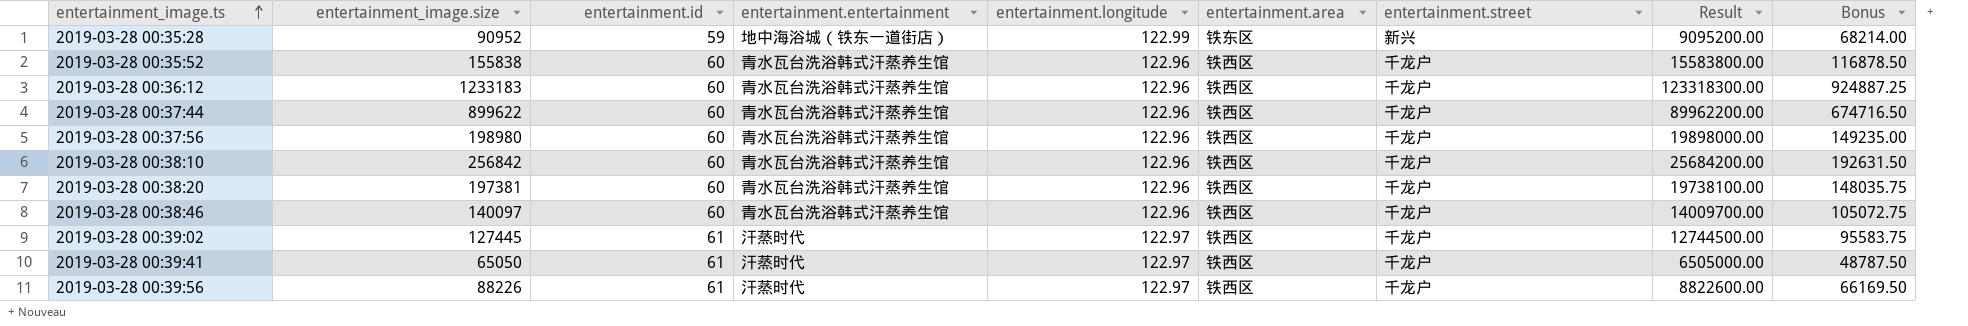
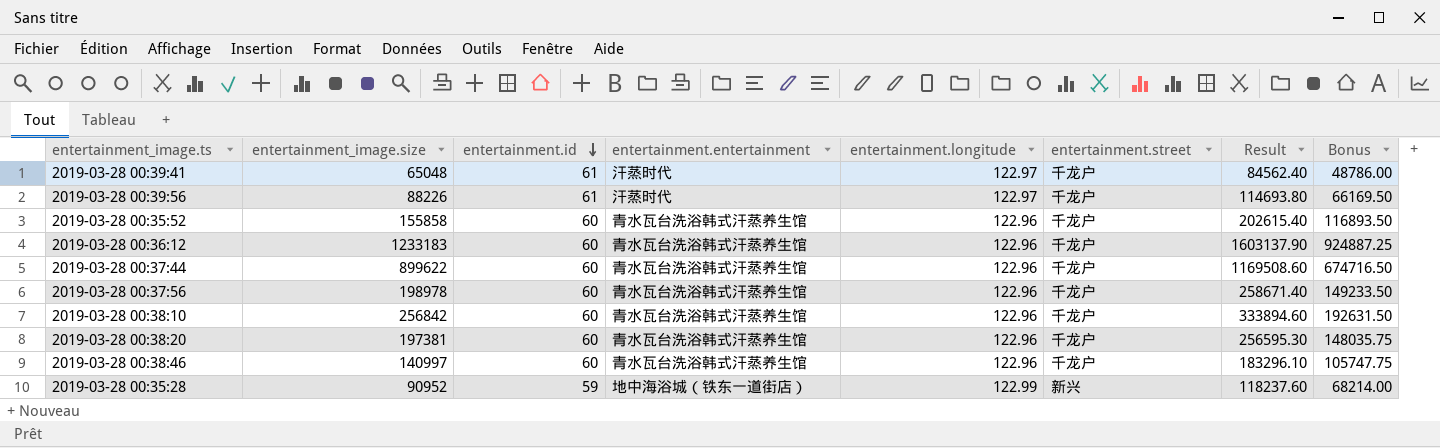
row order: entertainment_image.ts ascending -> entertainment.id descending
column entertainment.area | position: 6 -> none
column Result | formula: [entertainment_image.size] * 100 -> [entertainment_image.size] * 1.3
row 2019-03-28 00:39:02: 127445 | 61 | 汗蒸时代 | 122.97 | 铁西区 | 千龙户 | 12744500.00 | 95583.75 -> none
2019-03-28 00:39:41 | entertainment_image.size: 65050 -> 65048
2019-03-28 00:39:41 | Bonus: 48787.50 -> 48786.00
2019-03-28 00:35:52 | entertainment_image.size: 155838 -> 155858
2019-03-28 00:35:52 | Bonus: 116878.50 -> 116893.50
2019-03-28 00:37:56 | entertainment_image.size: 198980 -> 198978
2019-03-28 00:37:56 | Bonus: 149235.00 -> 149233.50
2019-03-28 00:38:46 | entertainment_image.size: 140097 -> 140997
2019-03-28 00:38:46 | Bonus: 105072.75 -> 105747.75

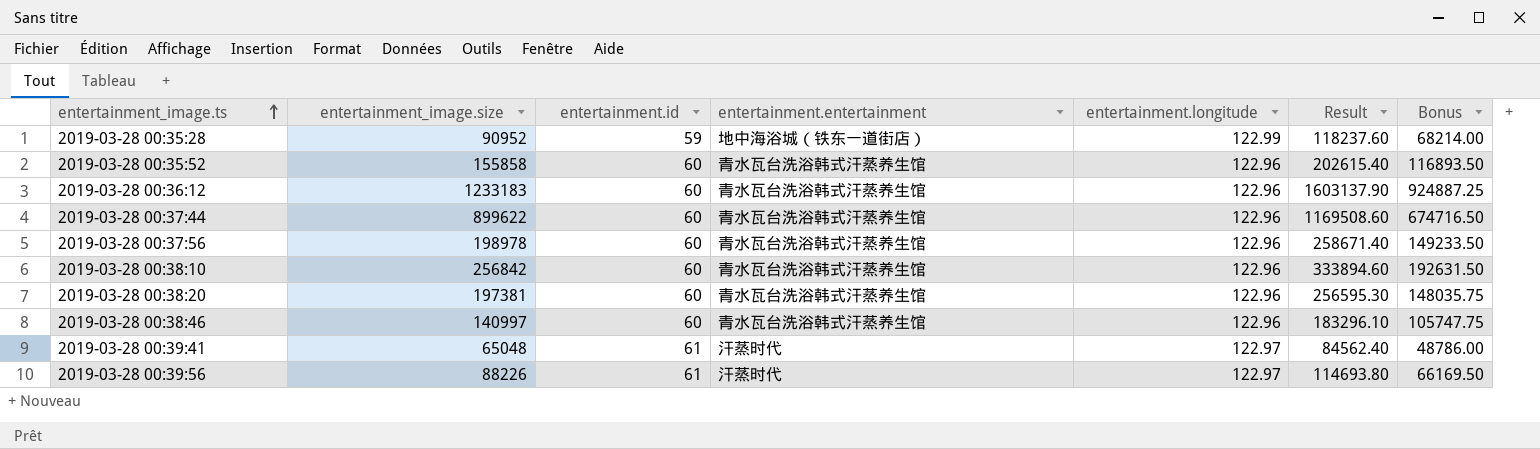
row order: entertainment.id descending -> entertainment_image.ts ascending
column entertainment.street | position: 6 -> none

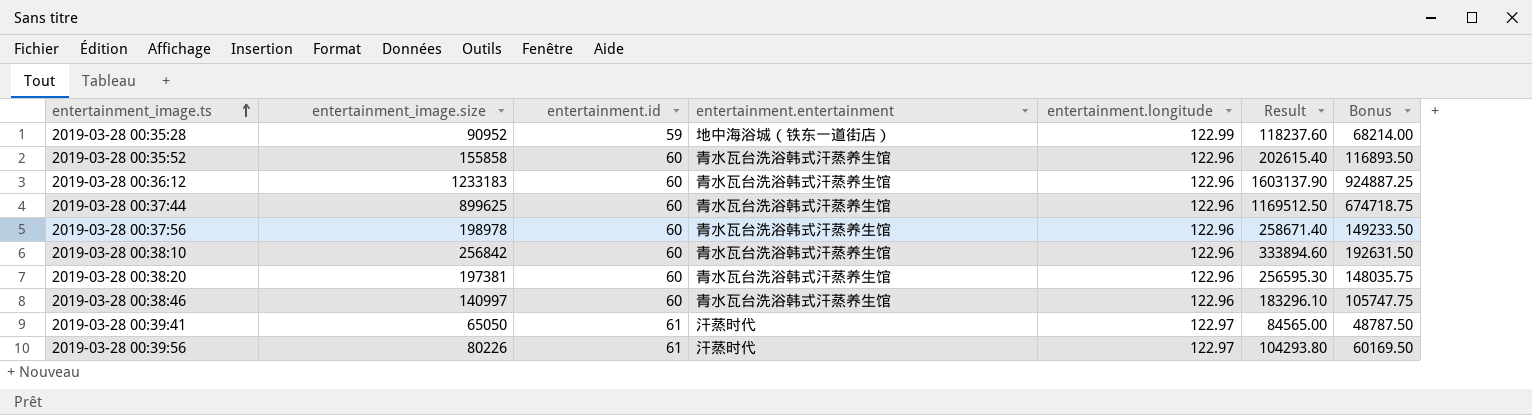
2019-03-28 00:37:44 | entertainment_image.size: 899622 -> 899625
2019-03-28 00:37:44 | Result: 1169508.60 -> 1169512.50
2019-03-28 00:37:44 | Bonus: 674716.50 -> 674718.75
2019-03-28 00:39:41 | entertainment_image.size: 65048 -> 65050
2019-03-28 00:39:41 | Result: 84562.40 -> 84565.00
2019-03-28 00:39:41 | Bonus: 48786.00 -> 48787.50
2019-03-28 00:39:56 | entertainment_image.size: 88226 -> 80226
2019-03-28 00:39:56 | Result: 114693.80 -> 104293.80
2019-03-28 00:39:56 | Bonus: 66169.50 -> 60169.50

